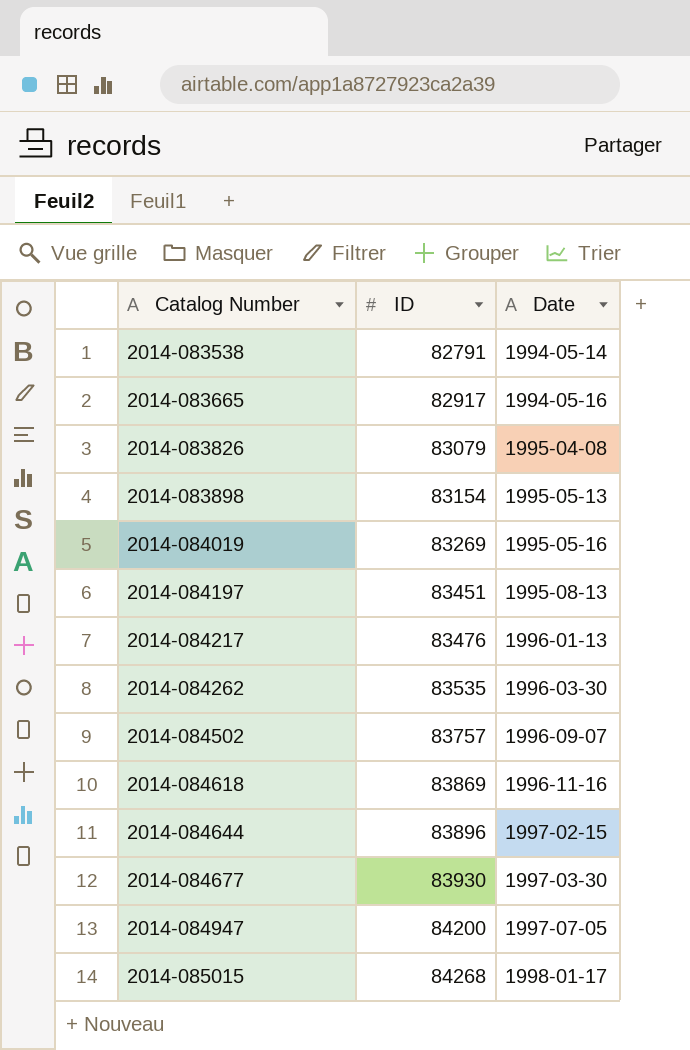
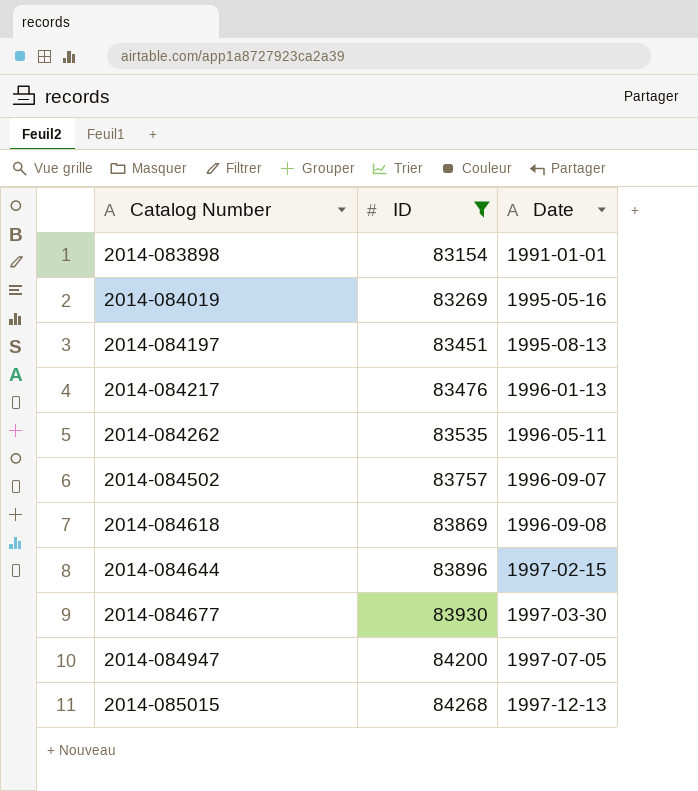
filter: none -> ID >= 83154
2014-083898 | Date: 1995-05-13 -> 1991-01-01
2014-084262 | Date: 1996-03-30 -> 1996-05-11
2014-084618 | Date: 1996-11-16 -> 1996-09-08
2014-085015 | Date: 1998-01-17 -> 1997-12-13

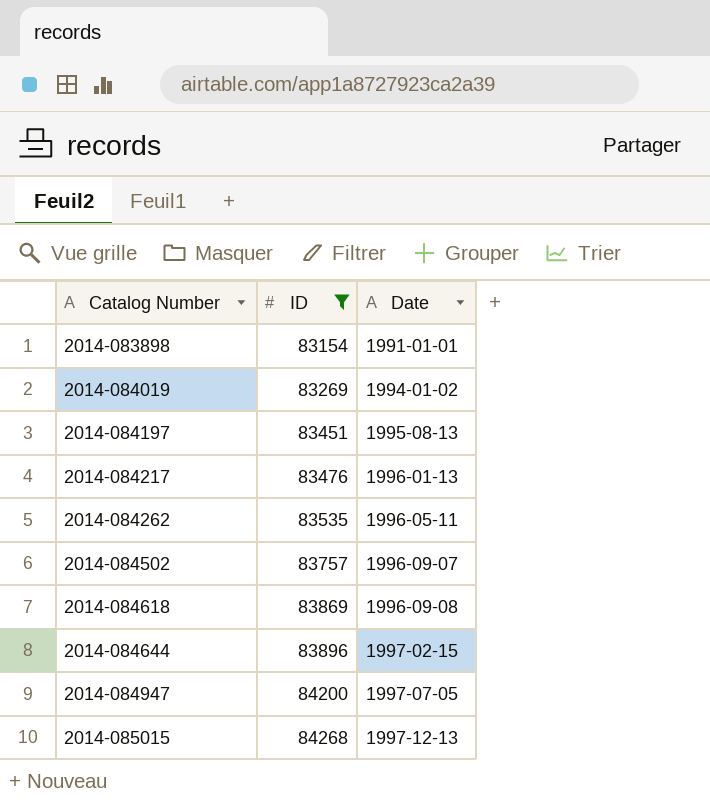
row 2014-084677: 83930 | 1997-03-30 -> none
2014-084019 | Date: 1995-05-16 -> 1994-01-02

